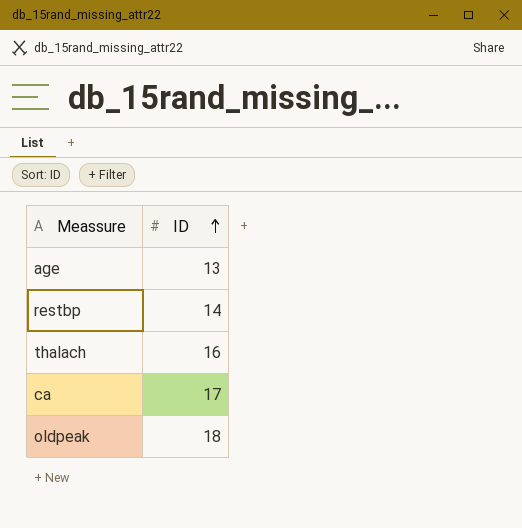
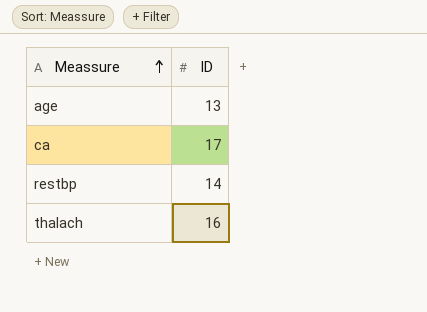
row order: ID ascending -> Meassure ascending
row oldpeak: 18 -> none

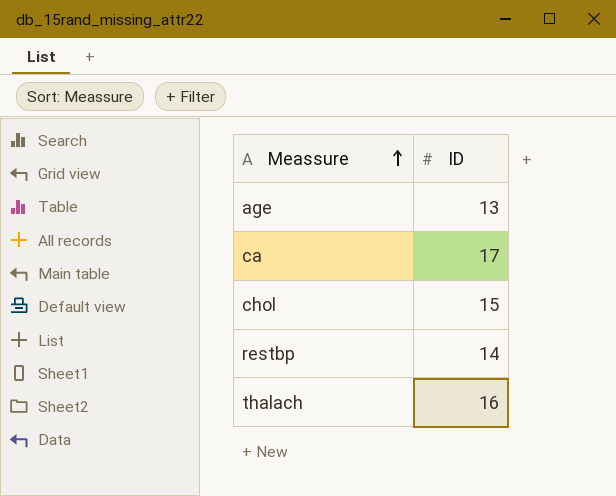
row chol: none -> 15

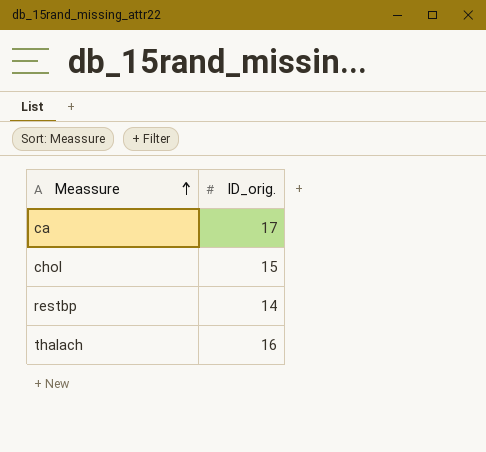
column name: ID -> ID_orig.
row age: 13 -> none

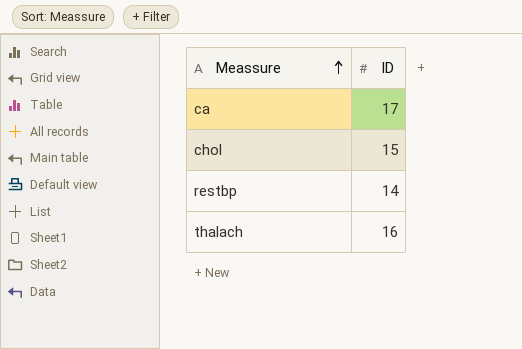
column name: ID_orig. -> ID

